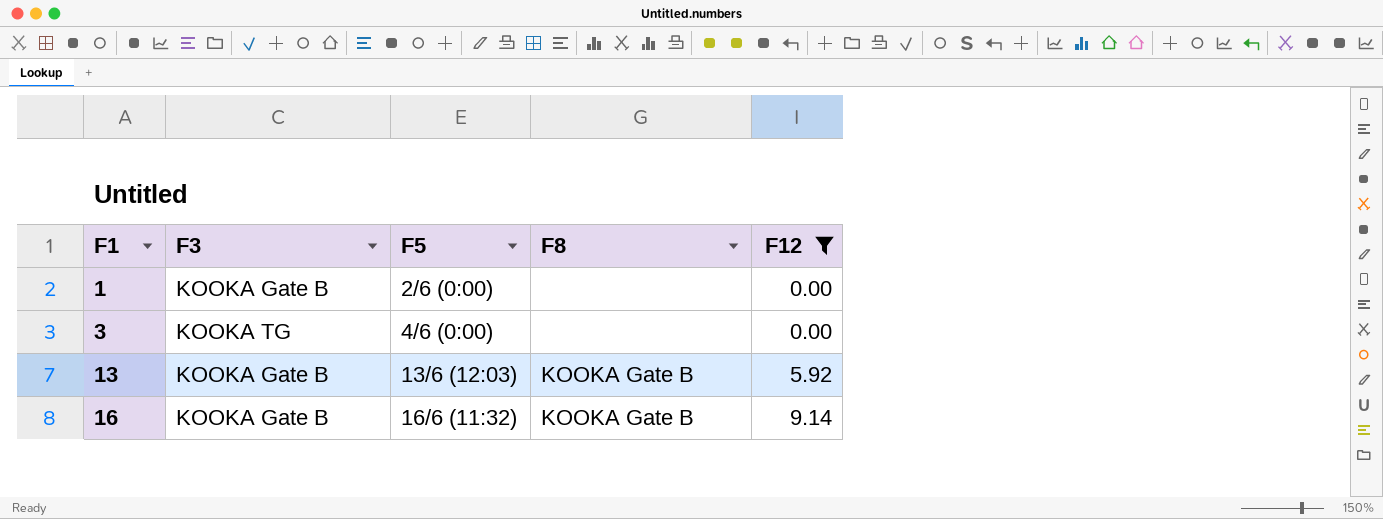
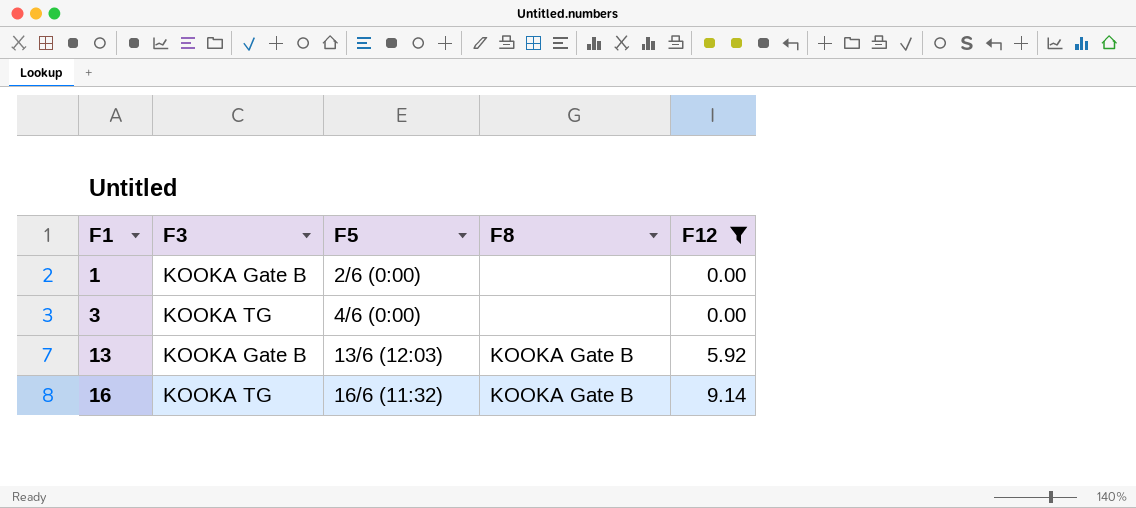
16 | F3: KOOKA Gate B -> KOOKA TG

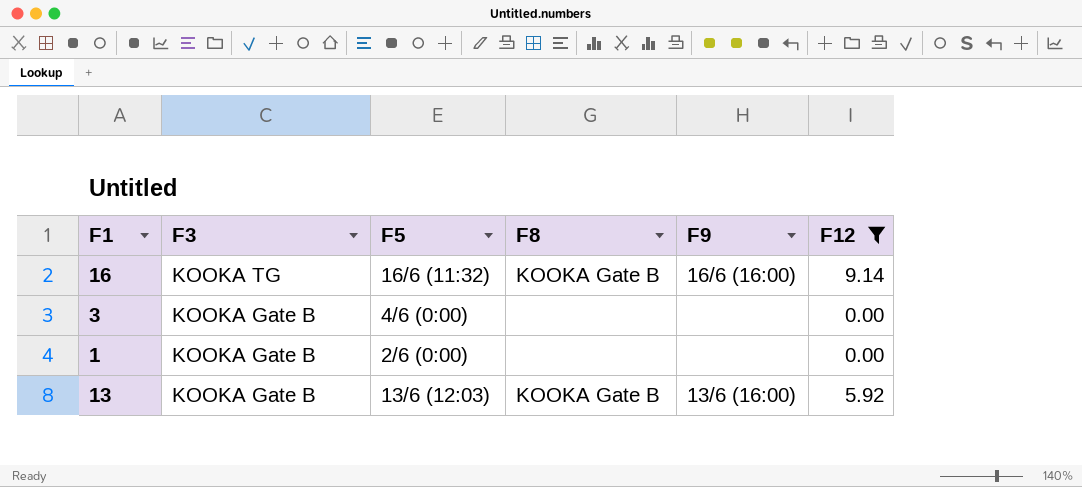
row order: F1 ascending -> F3 descending
column F9 | position: none -> 5
3 | F3: KOOKA TG -> KOOKA Gate B

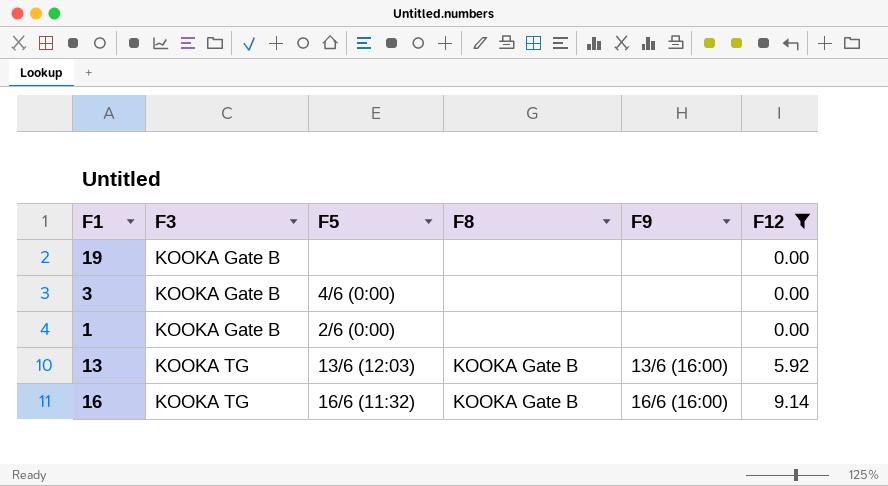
row order: F3 descending -> F3 ascending
row 19: none -> KOOKA Gate B | none | none | none | 0.00
13 | F3: KOOKA Gate B -> KOOKA TG

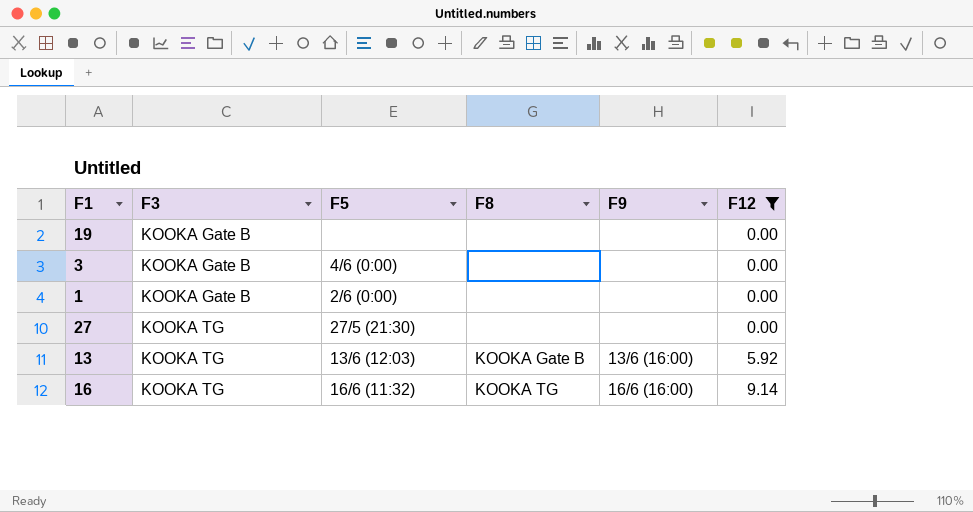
row 27: none -> KOOKA TG | 27/5 (21:30) | none | none | 0.00
16 | F8: KOOKA Gate B -> KOOKA TG

